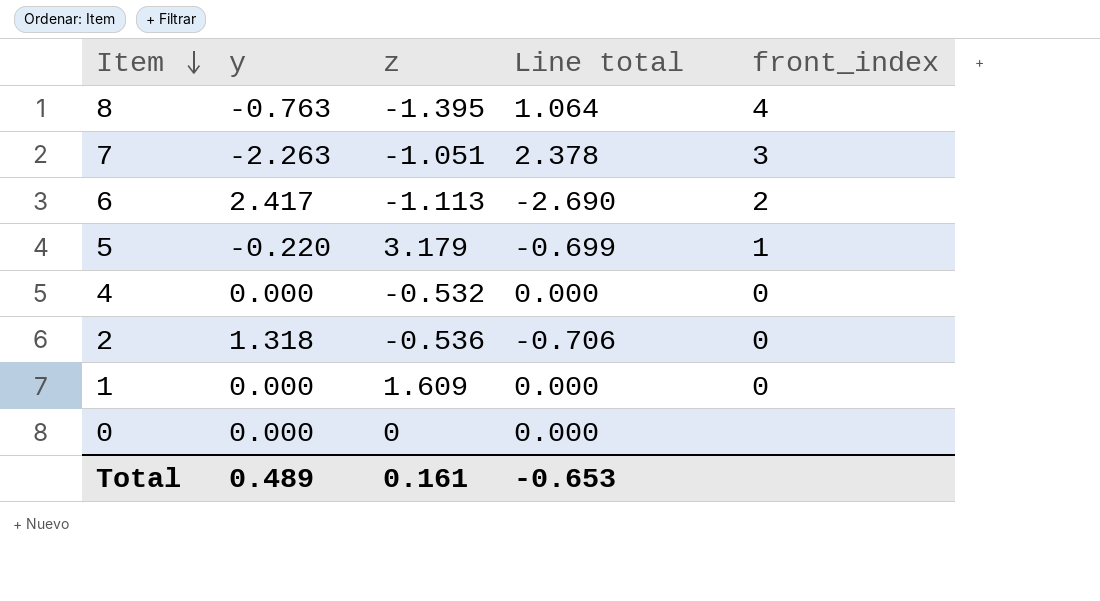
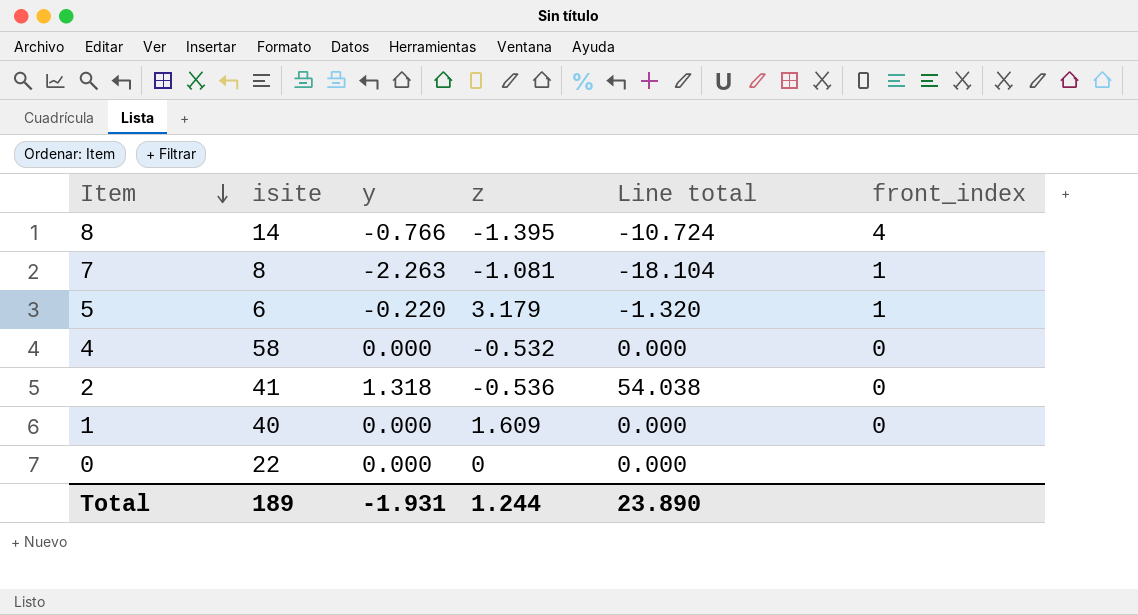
column isite | position: none -> 2
column Line total | formula: [y] * [z] -> [isite] * [y]
row 6: 2.417 | -1.113 | -2.690 | 2 -> none
8 | y: -0.763 -> -0.766
7 | z: -1.051 -> -1.081
7 | front_index: 3 -> 1
Total | y: 0.489 -> -1.931
Total | z: 0.161 -> 1.244
Total | Line total: -0.653 -> 23.890

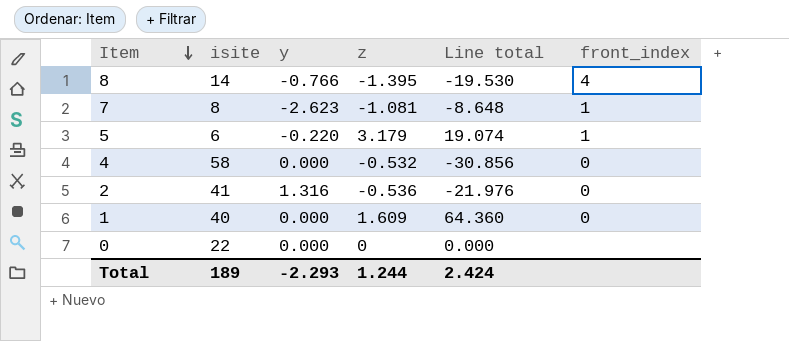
column Line total | formula: [isite] * [y] -> [isite] * [z]
7 | y: -2.263 -> -2.623
2 | y: 1.318 -> 1.316
Total | y: -1.931 -> -2.293
Total | Line total: 23.890 -> 2.424

